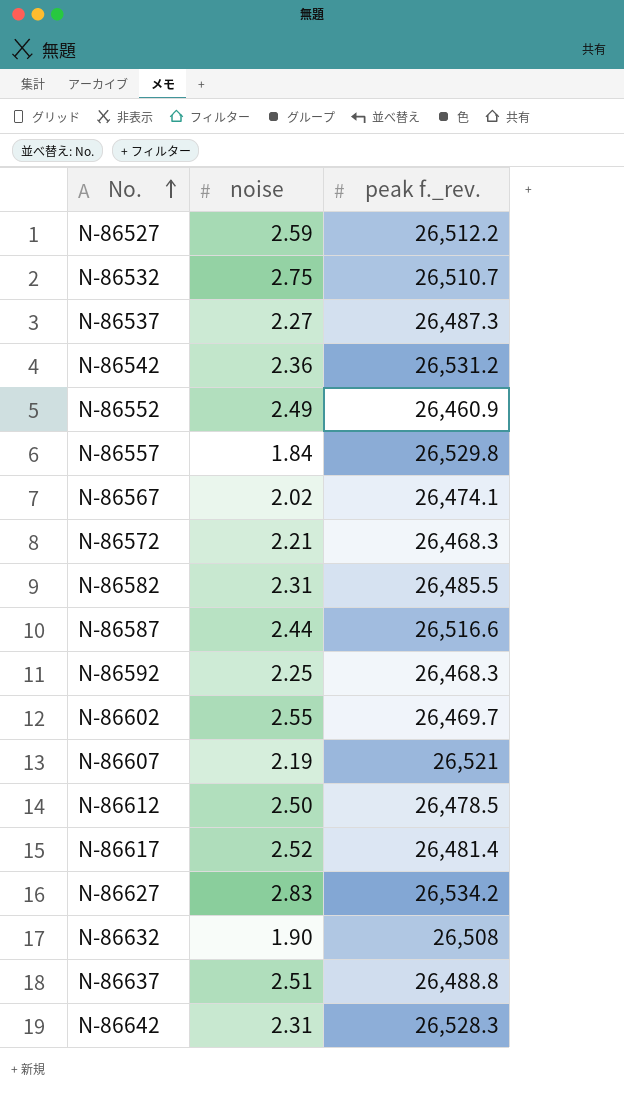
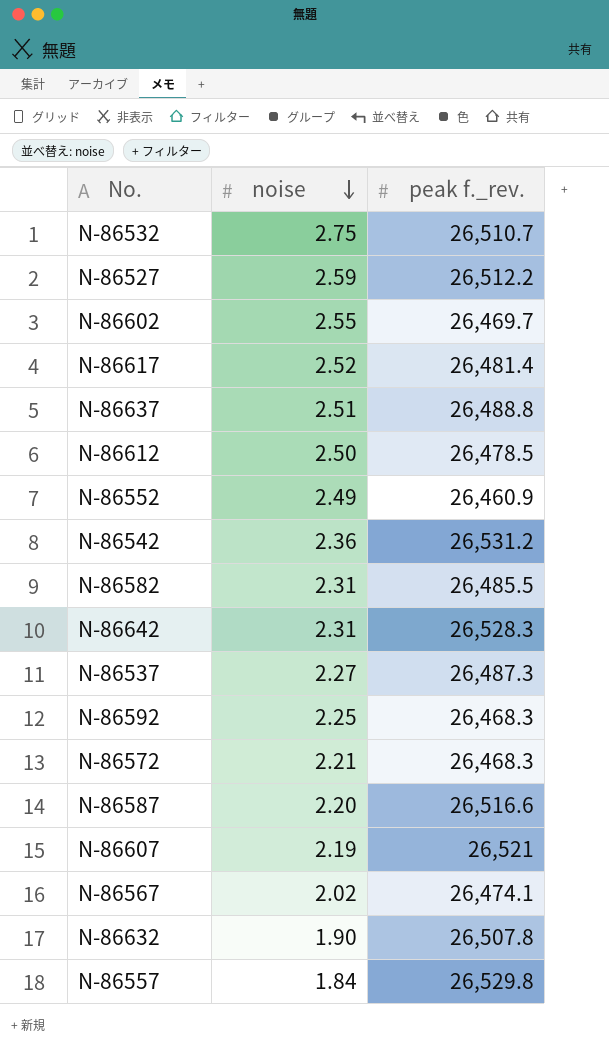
row order: No. ascending -> noise descending
row N-86627: 2.83 | 26,534.2 -> none
N-86587 | noise: 2.44 -> 2.20
N-86632 | peak f._rev.: 26,508 -> 26,507.8

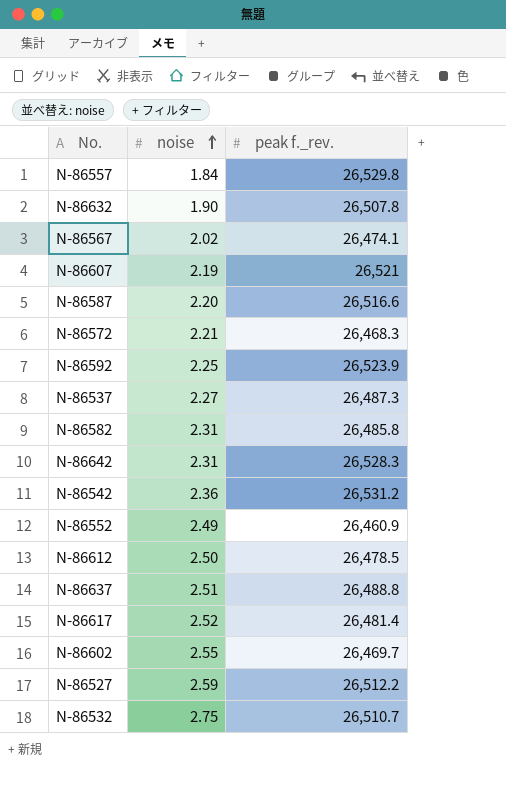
row order: noise descending -> noise ascending
N-86592 | peak f._rev.: 26,468.3 -> 26,523.9
N-86582 | peak f._rev.: 26,485.5 -> 26,485.8

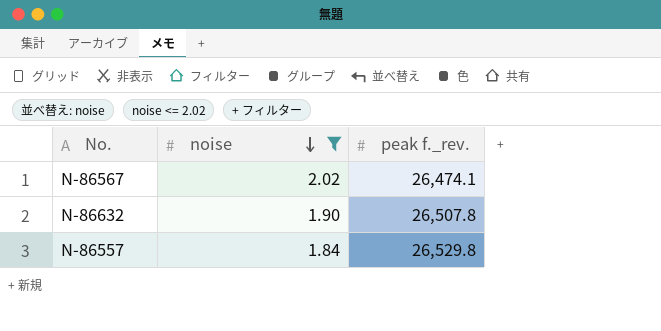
filter: none -> noise <= 2.02
row order: noise ascending -> noise descending

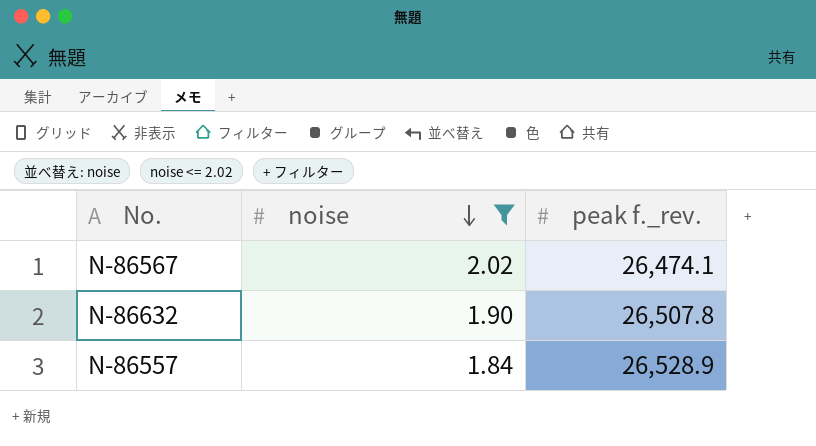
N-86557 | peak f._rev.: 26,529.8 -> 26,528.9

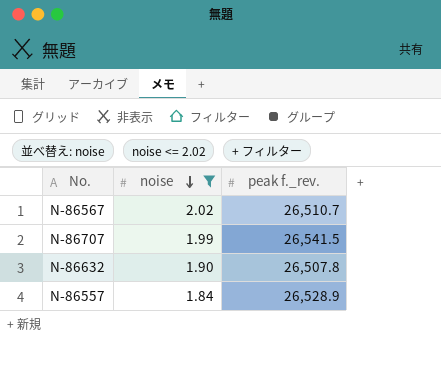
N-86567 | peak f._rev.: 26,474.1 -> 26,510.7
row N-86707: none -> 1.99 | 26,541.5

